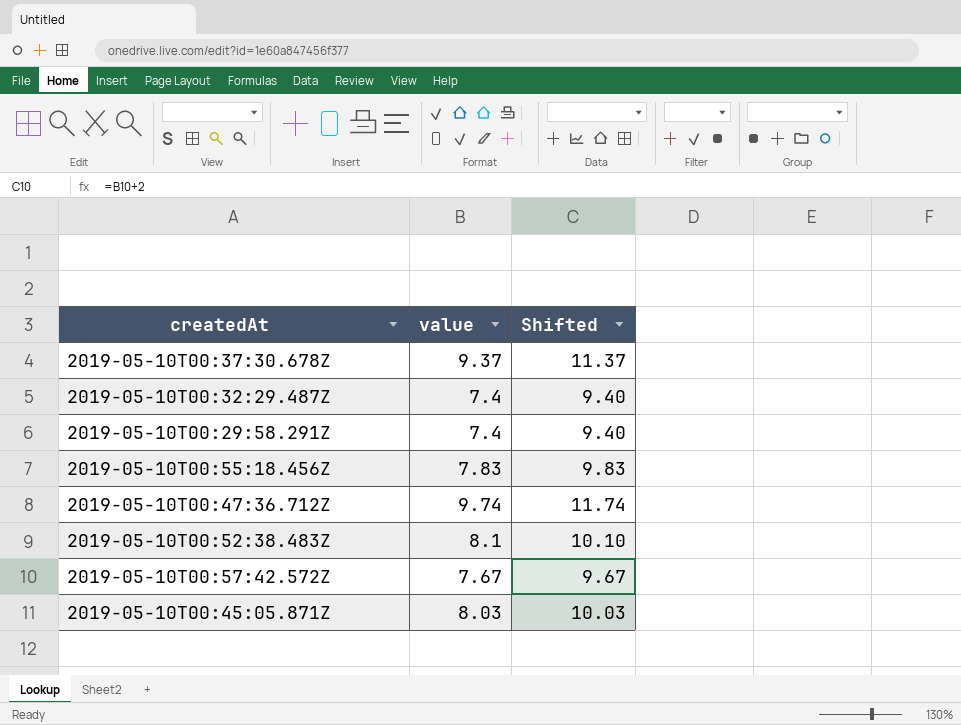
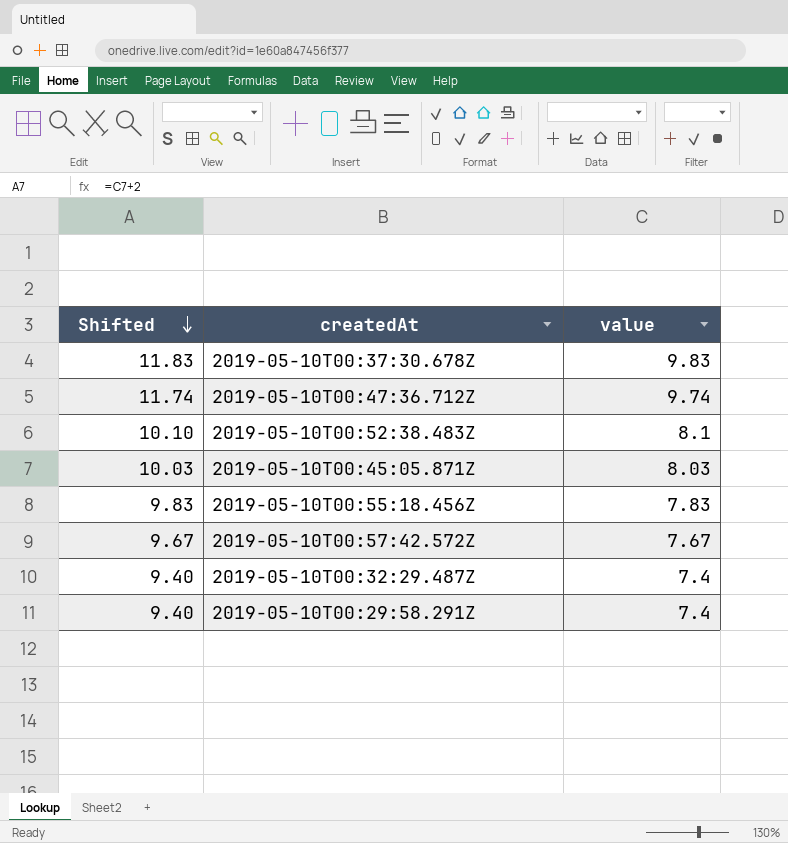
row order: none -> Shifted descending
column Shifted | position: 3 -> 1
2019-05-10T00:37:30.678Z | Shifted: 11.37 -> 11.83
2019-05-10T00:37:30.678Z | value: 9.37 -> 9.83

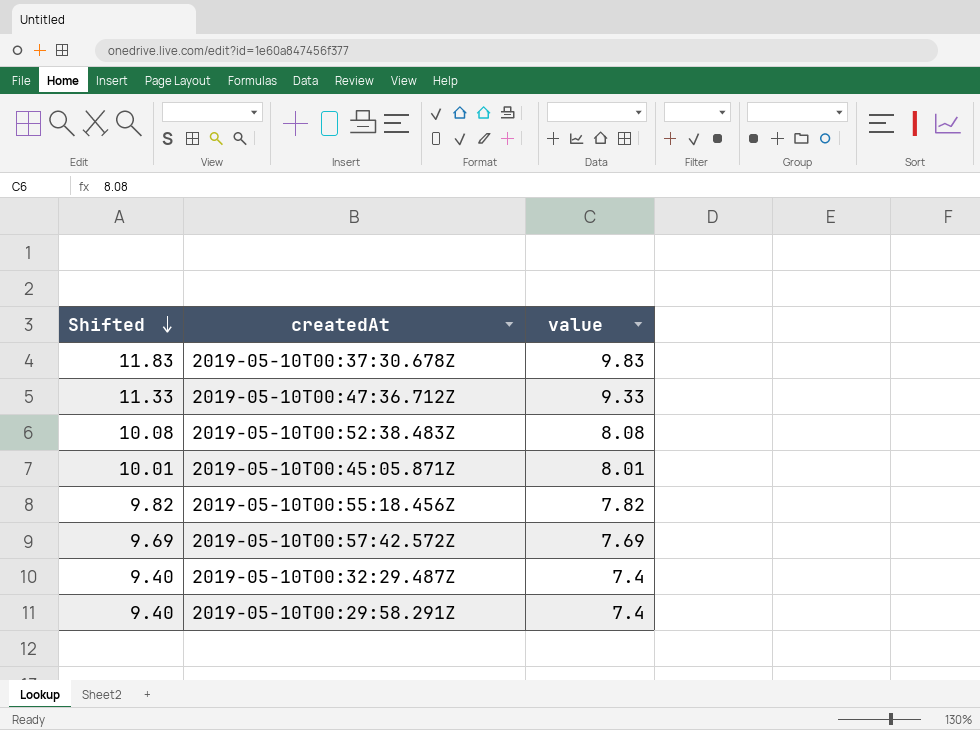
2019-05-10T00:47:36.712Z | Shifted: 11.74 -> 11.33
2019-05-10T00:47:36.712Z | value: 9.74 -> 9.33
2019-05-10T00:52:38.483Z | Shifted: 10.10 -> 10.08
2019-05-10T00:52:38.483Z | value: 8.1 -> 8.08
2019-05-10T00:45:05.871Z | Shifted: 10.03 -> 10.01
2019-05-10T00:45:05.871Z | value: 8.03 -> 8.01
2019-05-10T00:55:18.456Z | Shifted: 9.83 -> 9.82
2019-05-10T00:55:18.456Z | value: 7.83 -> 7.82
2019-05-10T00:57:42.572Z | Shifted: 9.67 -> 9.69
2019-05-10T00:57:42.572Z | value: 7.67 -> 7.69

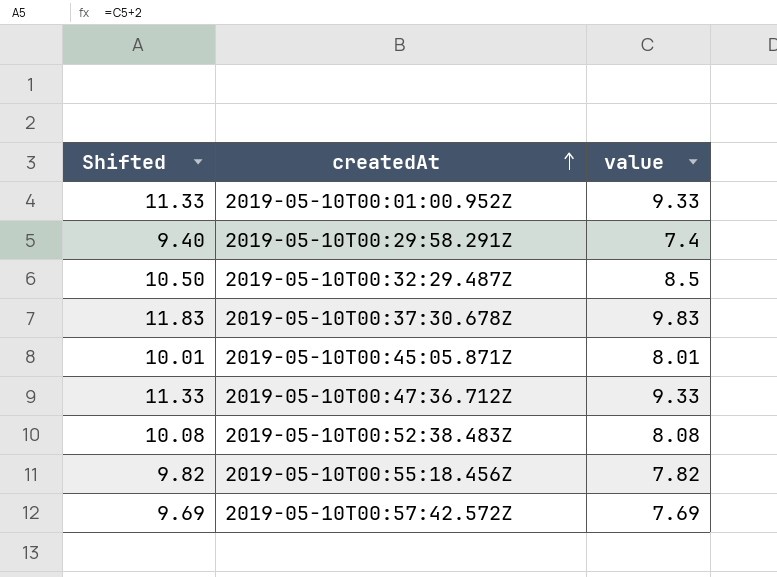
row order: Shifted descending -> createdAt ascending
row 2019-05-10T00:01:00.952Z: none -> 11.33 | 9.33
2019-05-10T00:32:29.487Z | Shifted: 9.40 -> 10.50
2019-05-10T00:32:29.487Z | value: 7.4 -> 8.5

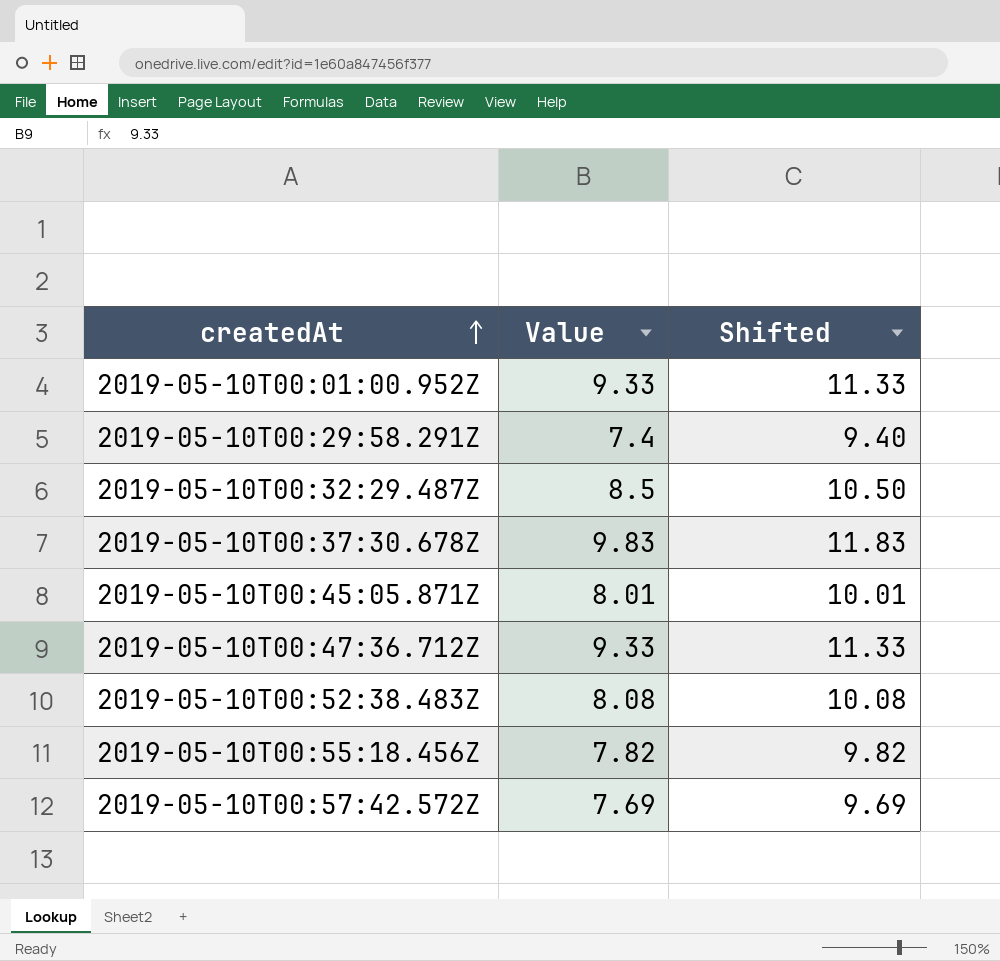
column name: value -> Value
column Shifted | position: 1 -> 3

